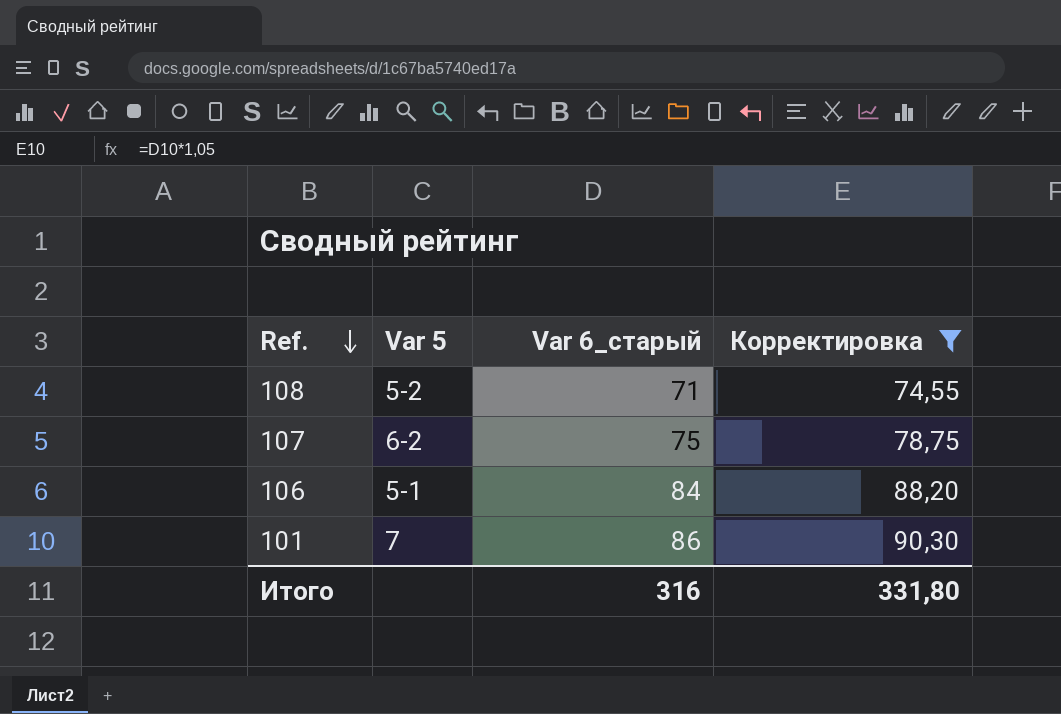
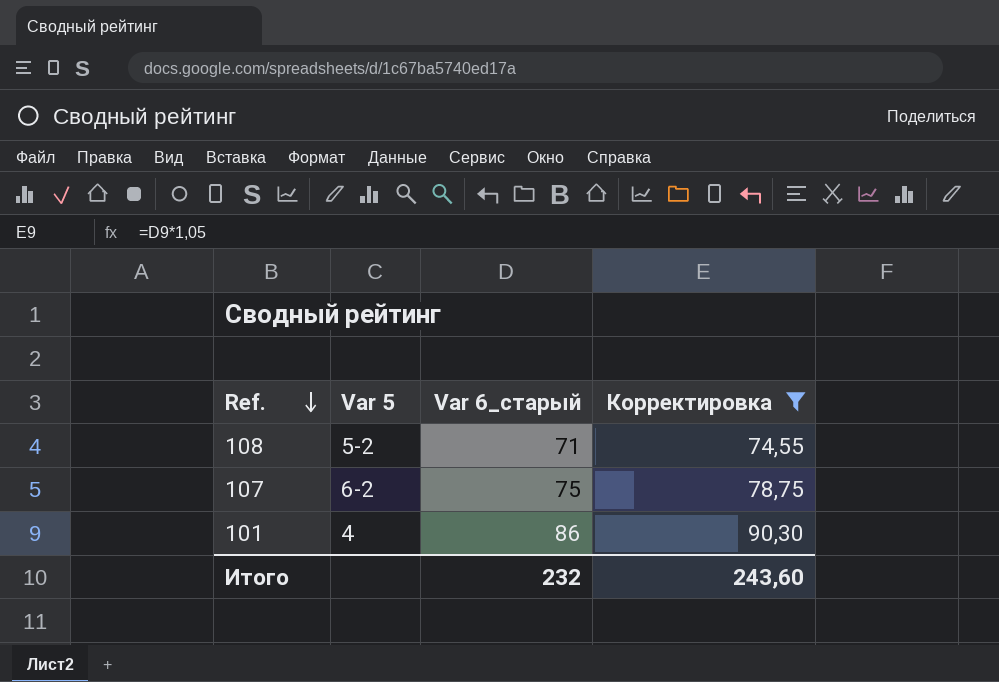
row 106: 5-1 | 84 | 88,20 -> none
101 | Var 5: 7 -> 4
Итого | Var 6_старый: 316 -> 232
Итого | Корректировка: 331,80 -> 243,60

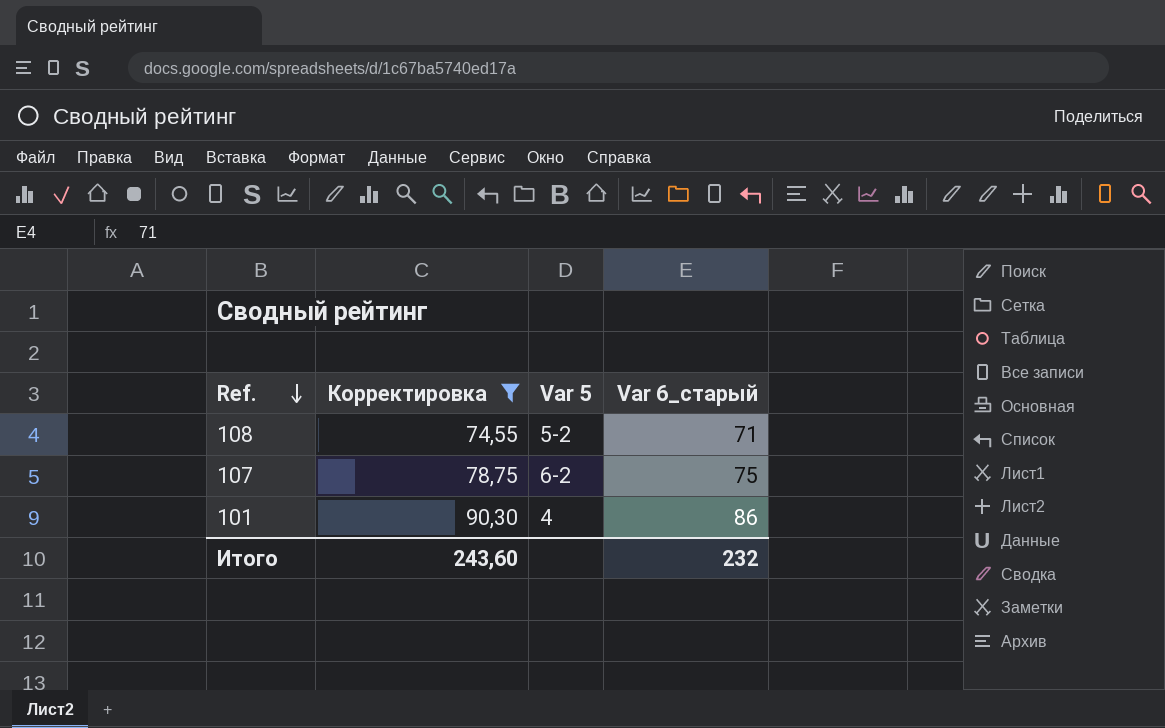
column Корректировка | position: 4 -> 2

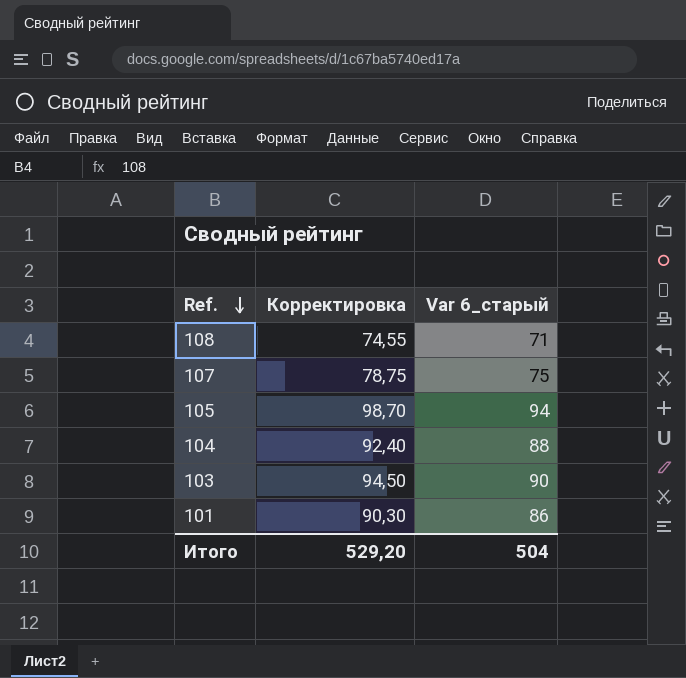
filter: Корректировка <= 90,30 -> none
column Var 5 | position: 3 -> none
Итого | Корректировка: 243,60 -> 529,20
Итого | Var 6_старый: 232 -> 504

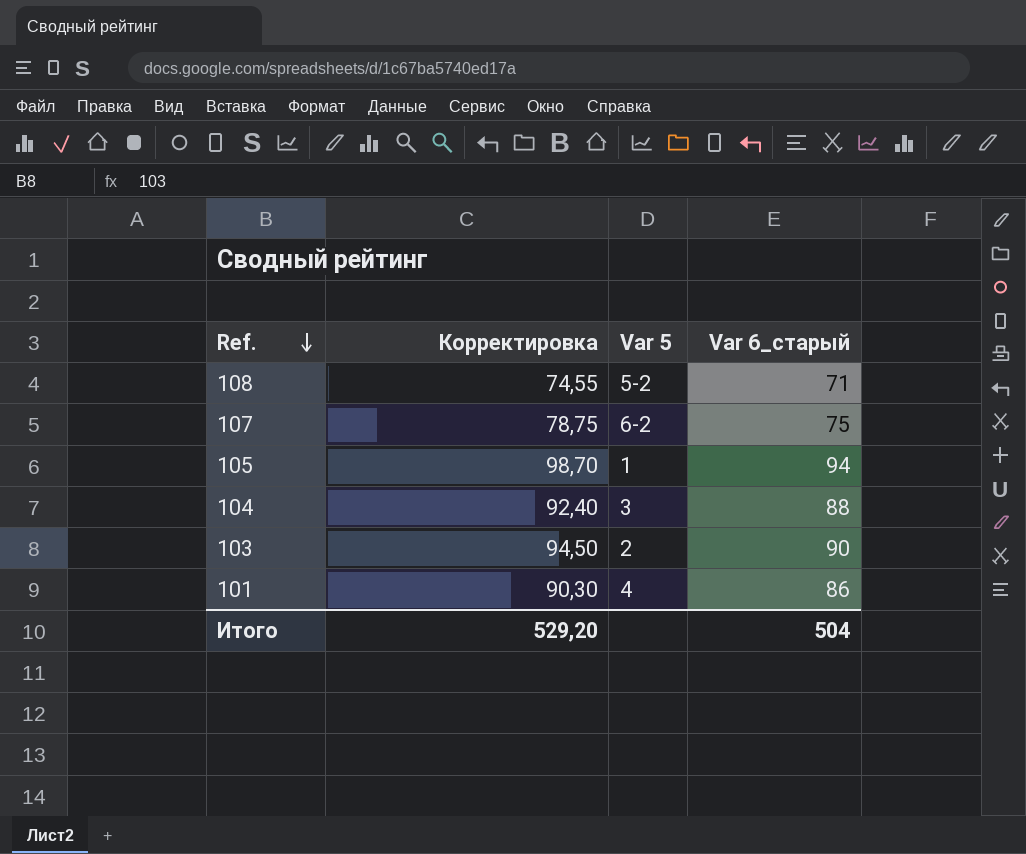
column Var 5 | position: none -> 3

